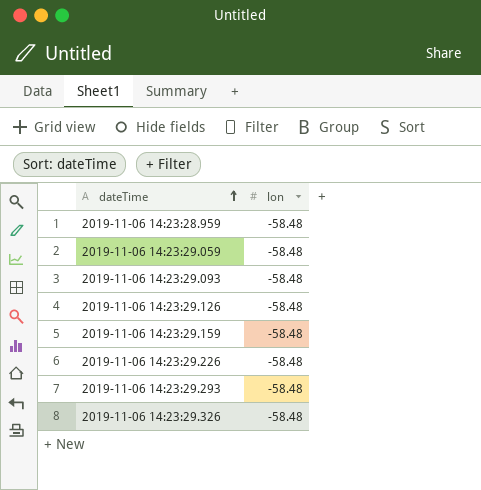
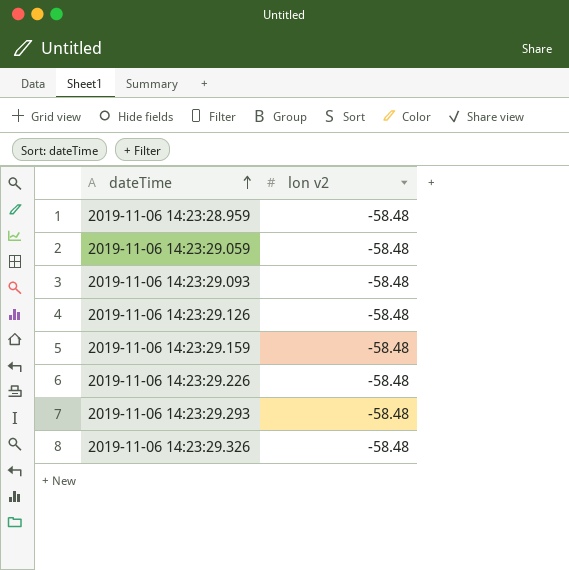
column name: lon -> lon v2

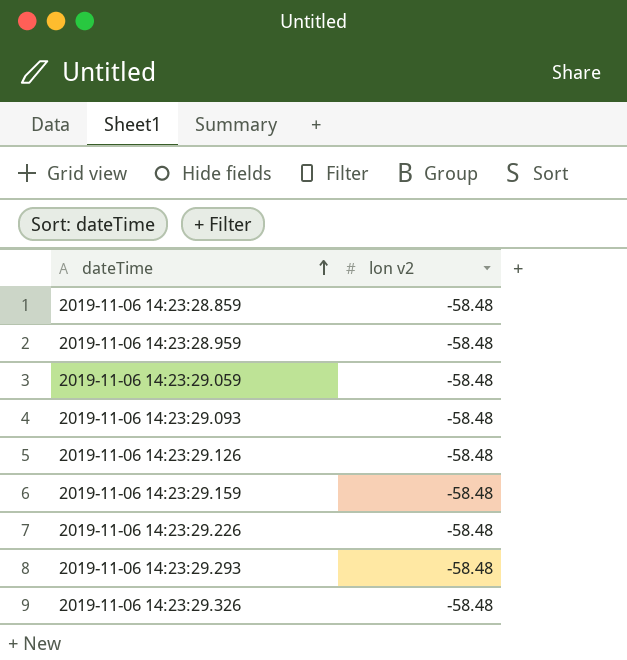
row 2019-11-06 14:23:28.859: none -> -58.48

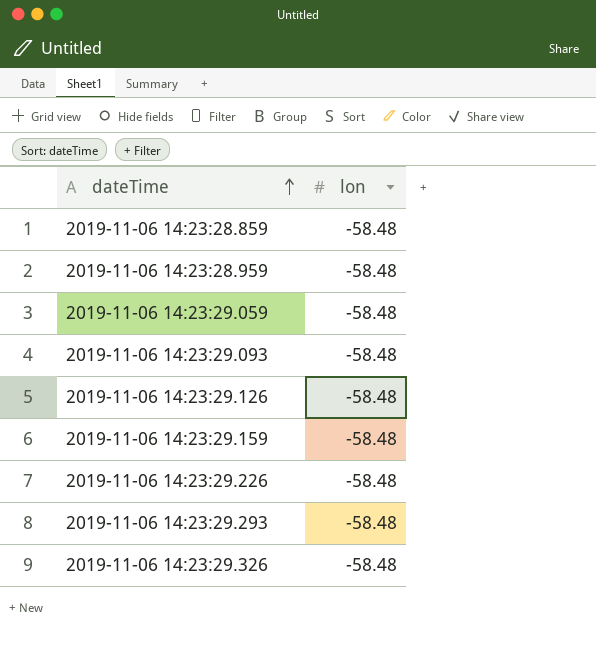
column name: lon v2 -> lon

